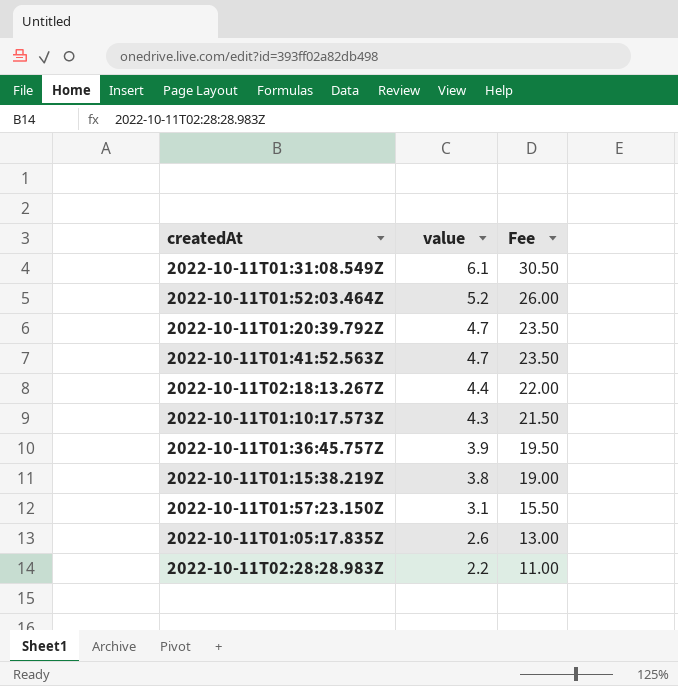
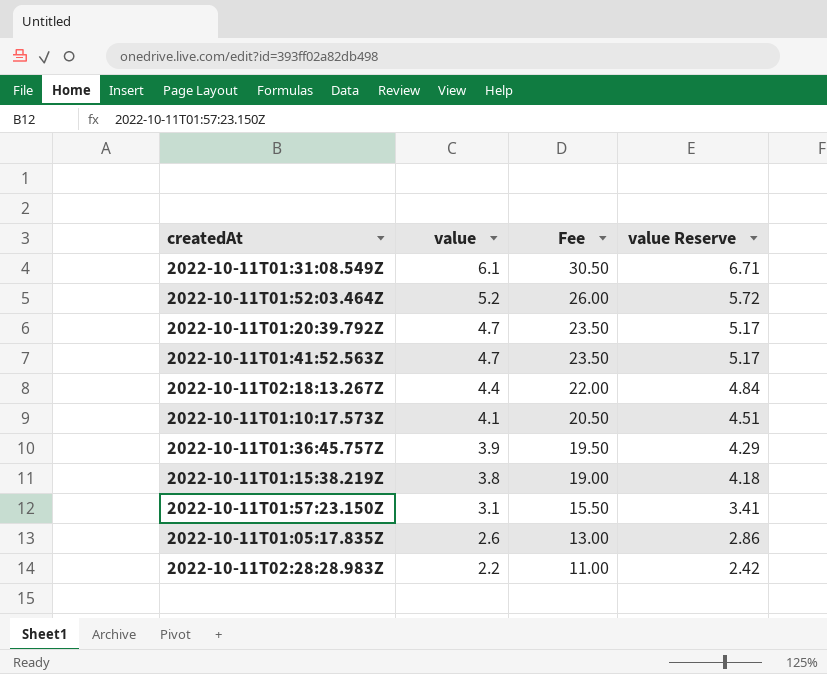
column value Reserve | formula: none -> [value] * 1.1
2022-10-11T01:10:17.573Z | value: 4.3 -> 4.1
2022-10-11T01:10:17.573Z | Fee: 21.50 -> 20.50

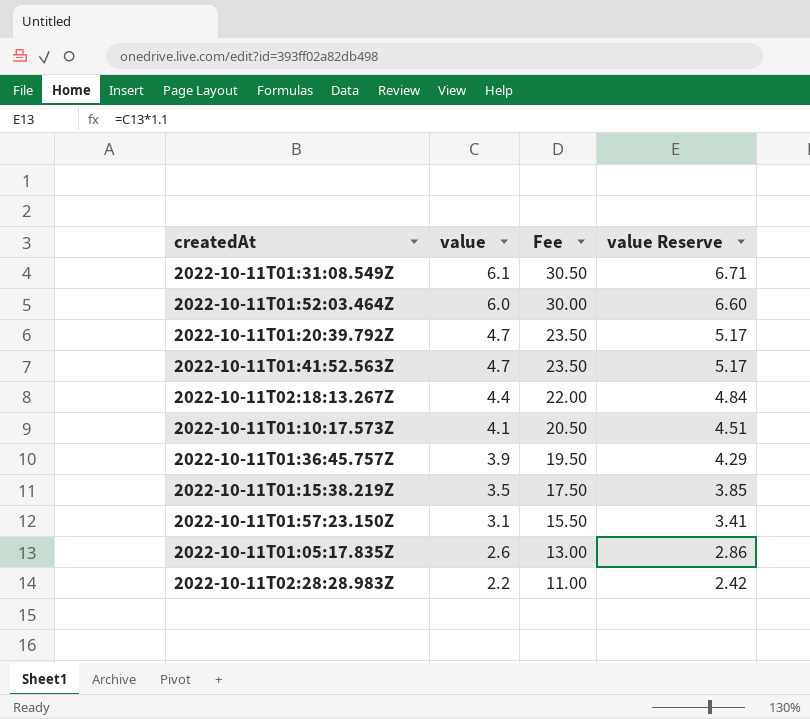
2022-10-11T01:52:03.464Z | value: 5.2 -> 6.0
2022-10-11T01:52:03.464Z | Fee: 26.00 -> 30.00
2022-10-11T01:52:03.464Z | value Reserve: 5.72 -> 6.60
2022-10-11T01:15:38.219Z | value: 3.8 -> 3.5
2022-10-11T01:15:38.219Z | Fee: 19.00 -> 17.50
2022-10-11T01:15:38.219Z | value Reserve: 4.18 -> 3.85

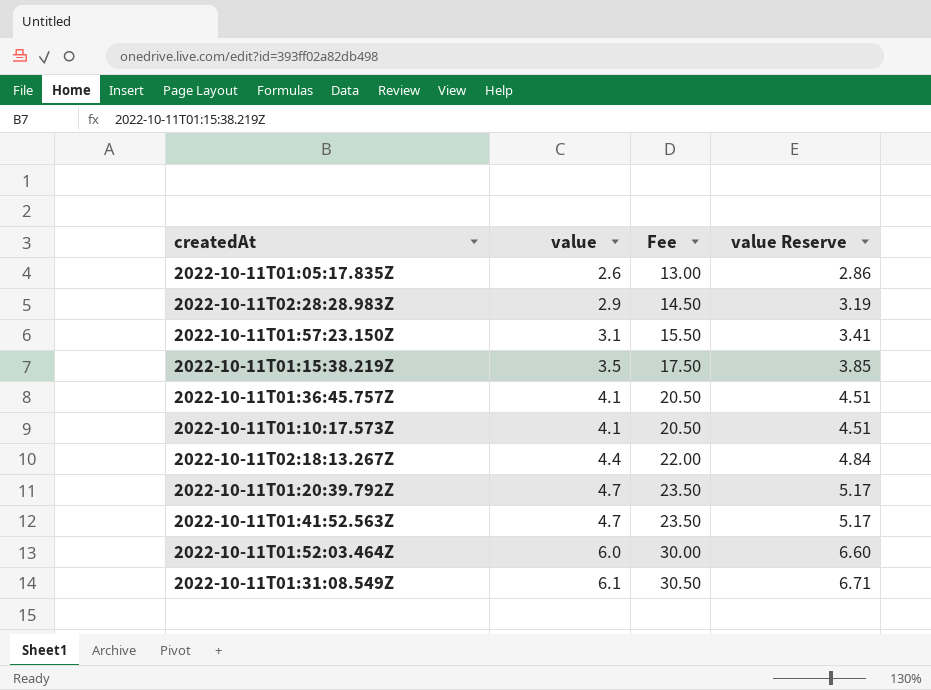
row order: value descending -> value ascending
2022-10-11T02:28:28.983Z | value: 2.2 -> 2.9
2022-10-11T02:28:28.983Z | Fee: 11.00 -> 14.50
2022-10-11T02:28:28.983Z | value Reserve: 2.42 -> 3.19
2022-10-11T01:36:45.757Z | value: 3.9 -> 4.1
2022-10-11T01:36:45.757Z | Fee: 19.50 -> 20.50
2022-10-11T01:36:45.757Z | value Reserve: 4.29 -> 4.51

